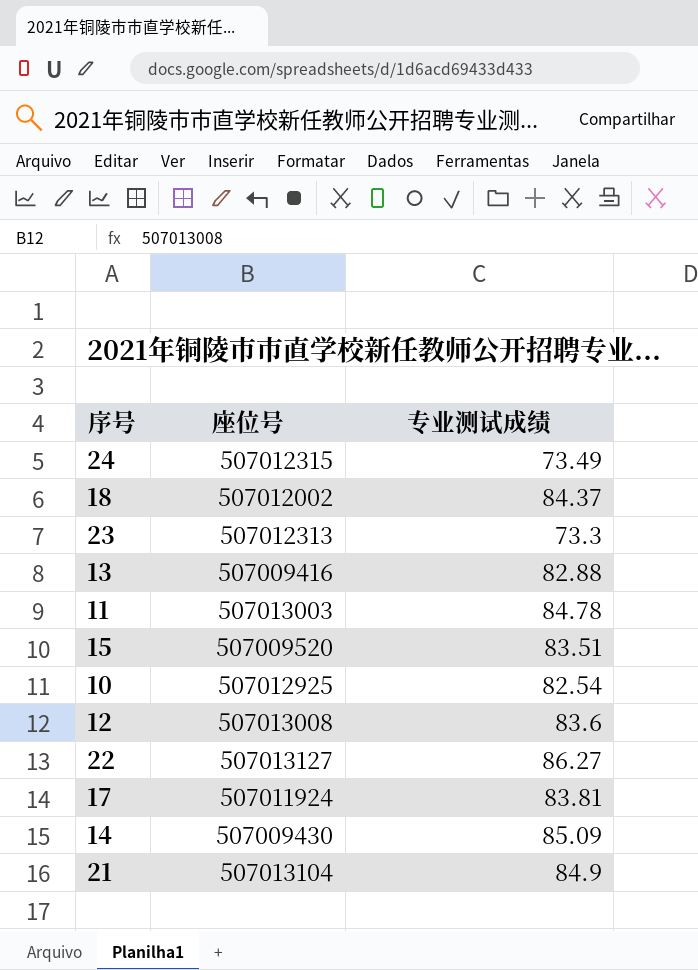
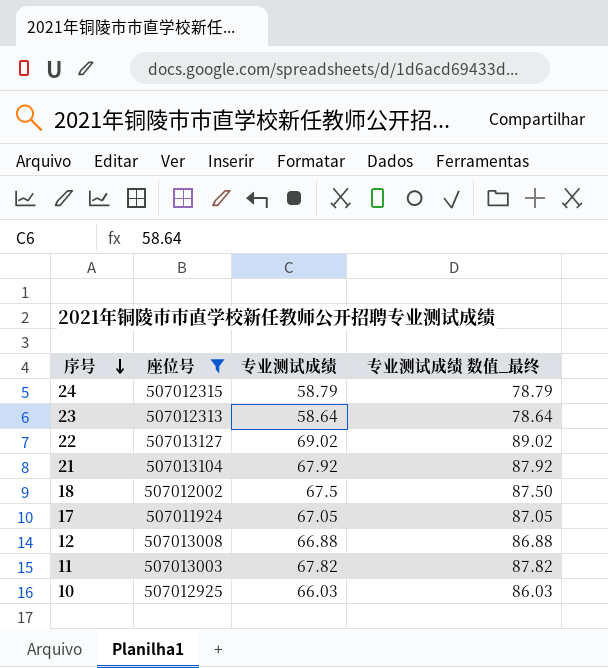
filter: none -> 座位号 >= 507011924
row order: none -> 序号 descending
column 专业测试成绩 数值_最终 | formula: none -> [专业测试成绩] + 20
24 | 专业测试成绩: 73.49 -> 58.79
23 | 专业测试成绩: 73.3 -> 58.64
22 | 专业测试成绩: 86.27 -> 69.02
21 | 专业测试成绩: 84.9 -> 67.92
18 | 专业测试成绩: 84.37 -> 67.5
17 | 专业测试成绩: 83.81 -> 67.05
12 | 专业测试成绩: 83.6 -> 66.88
11 | 专业测试成绩: 84.78 -> 67.82
10 | 专业测试成绩: 82.54 -> 66.03

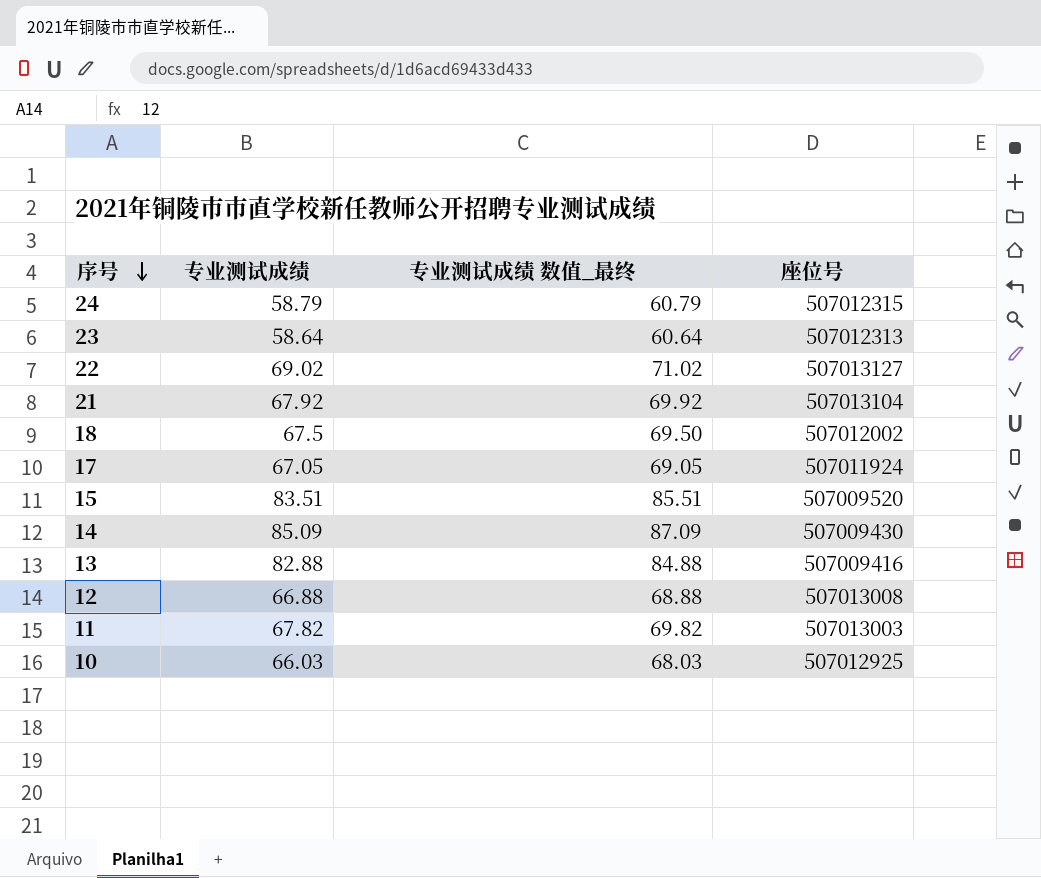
filter: 座位号 >= 507011924 -> none
column 专业测试成绩 数值_最终 | formula: [专业测试成绩] + 20 -> [专业测试成绩] + 2
column 座位号 | position: 2 -> 4

